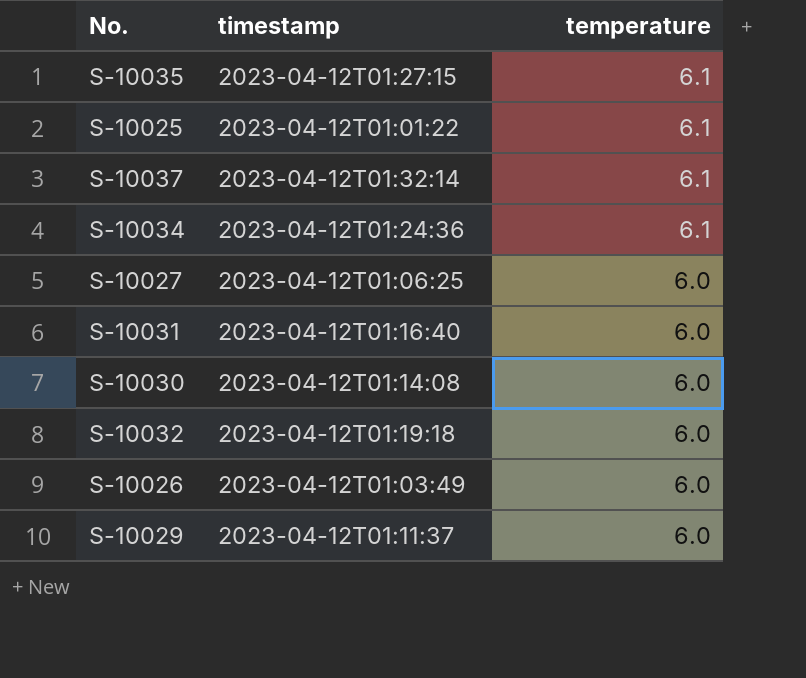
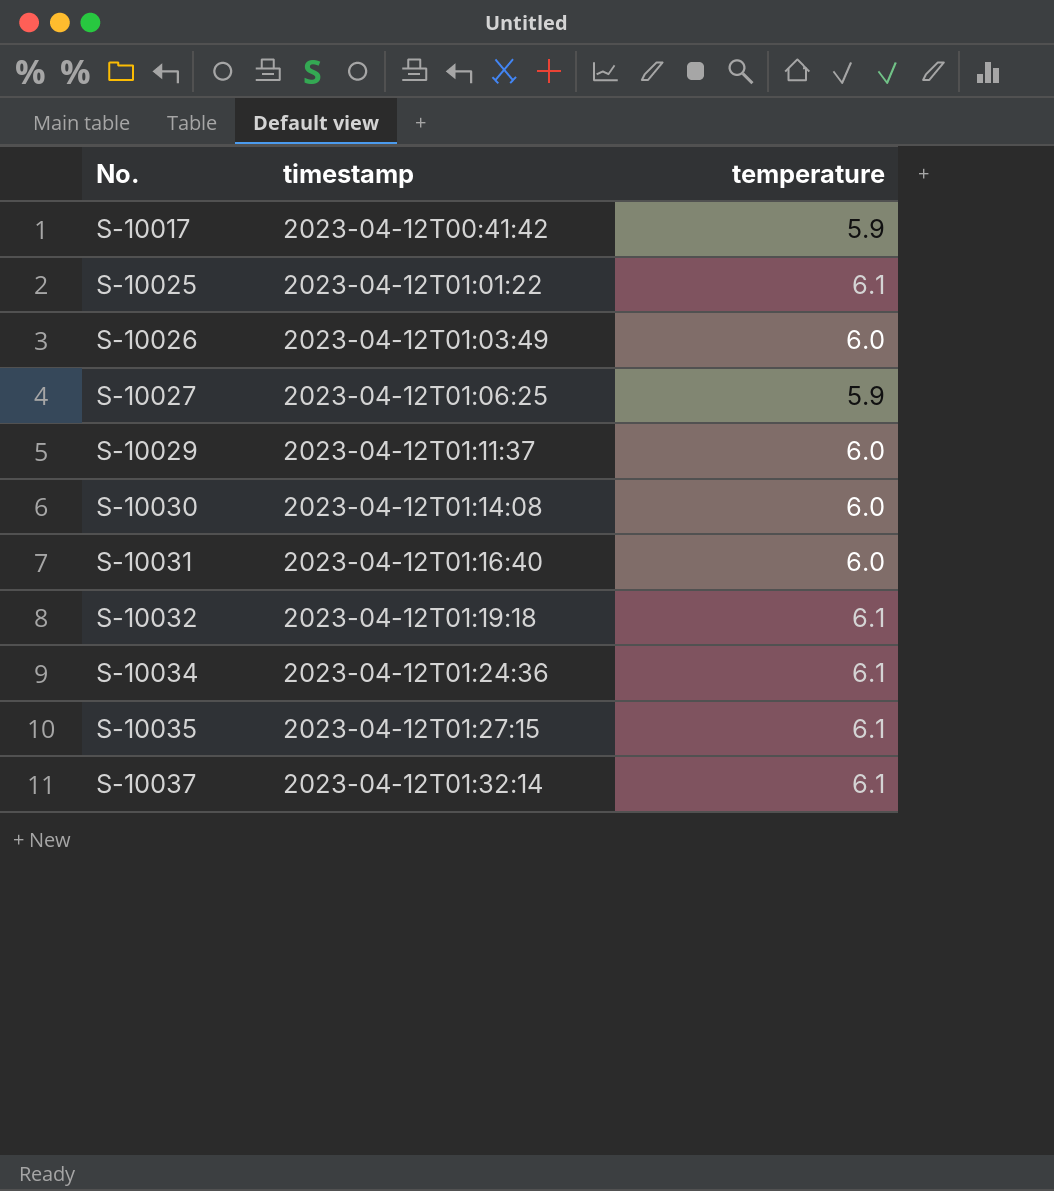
row order: temperature descending -> No. ascending
row S-10017: none -> 2023-04-12T00:41:42 | 5.9
S-10027 | temperature: 6.0 -> 5.9
S-10032 | temperature: 6.0 -> 6.1

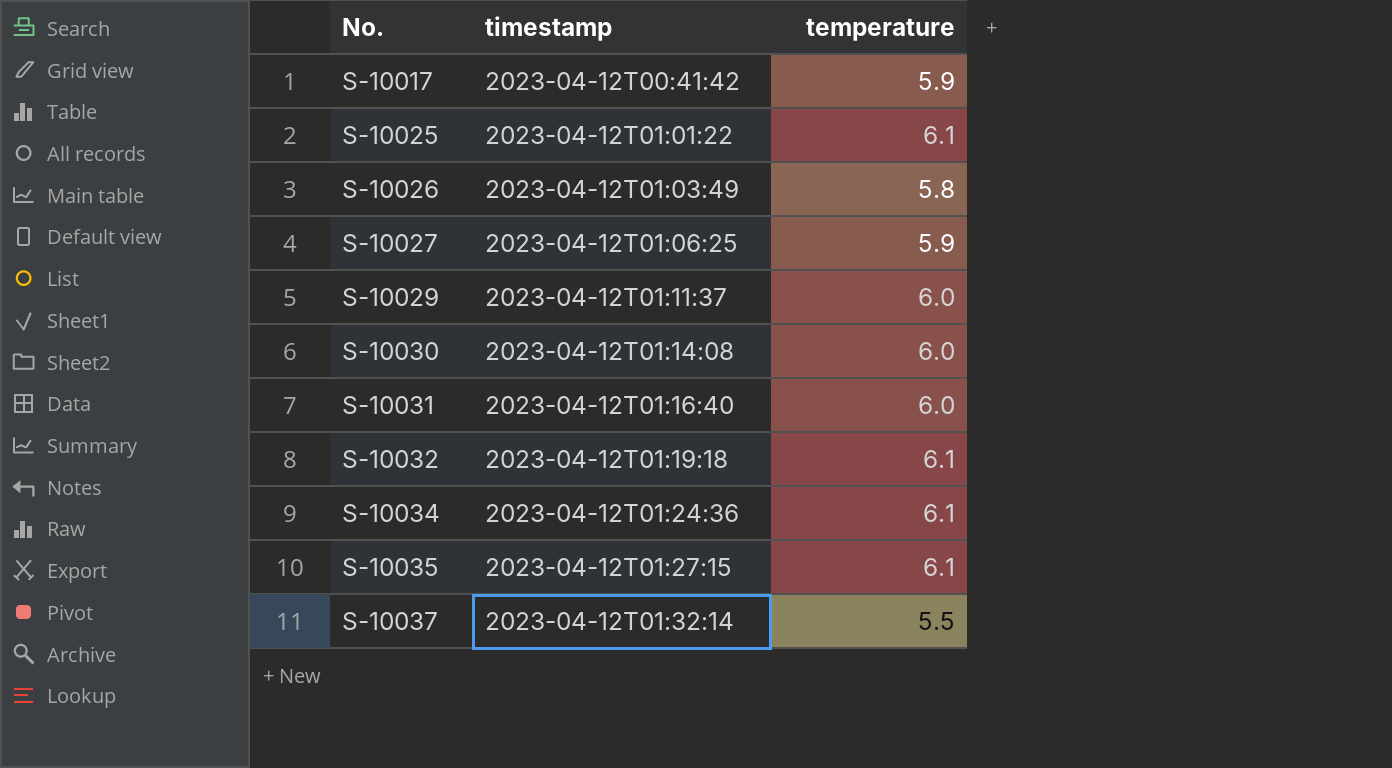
S-10026 | temperature: 6.0 -> 5.8
S-10037 | temperature: 6.1 -> 5.5

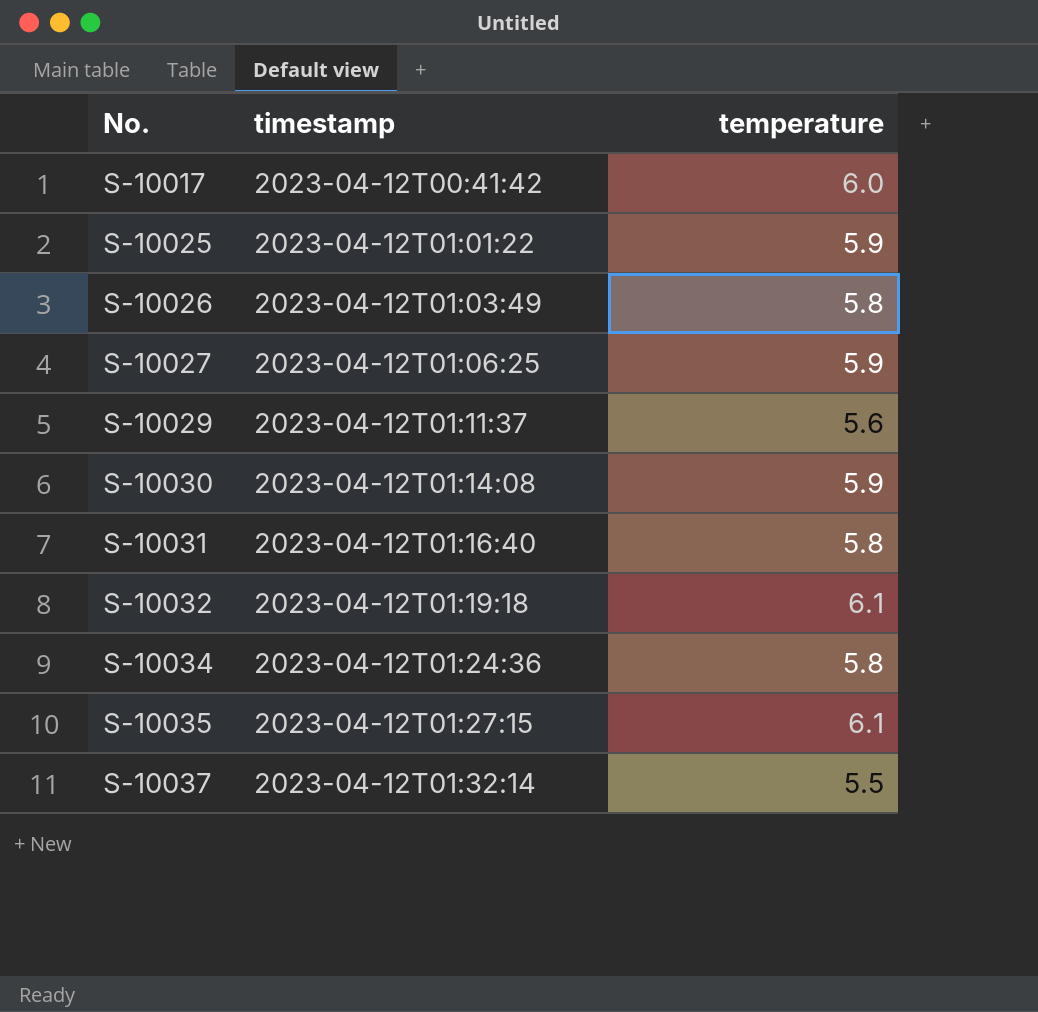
S-10017 | temperature: 5.9 -> 6.0
S-10025 | temperature: 6.1 -> 5.9
S-10029 | temperature: 6.0 -> 5.6
S-10030 | temperature: 6.0 -> 5.9
S-10031 | temperature: 6.0 -> 5.8
S-10034 | temperature: 6.1 -> 5.8

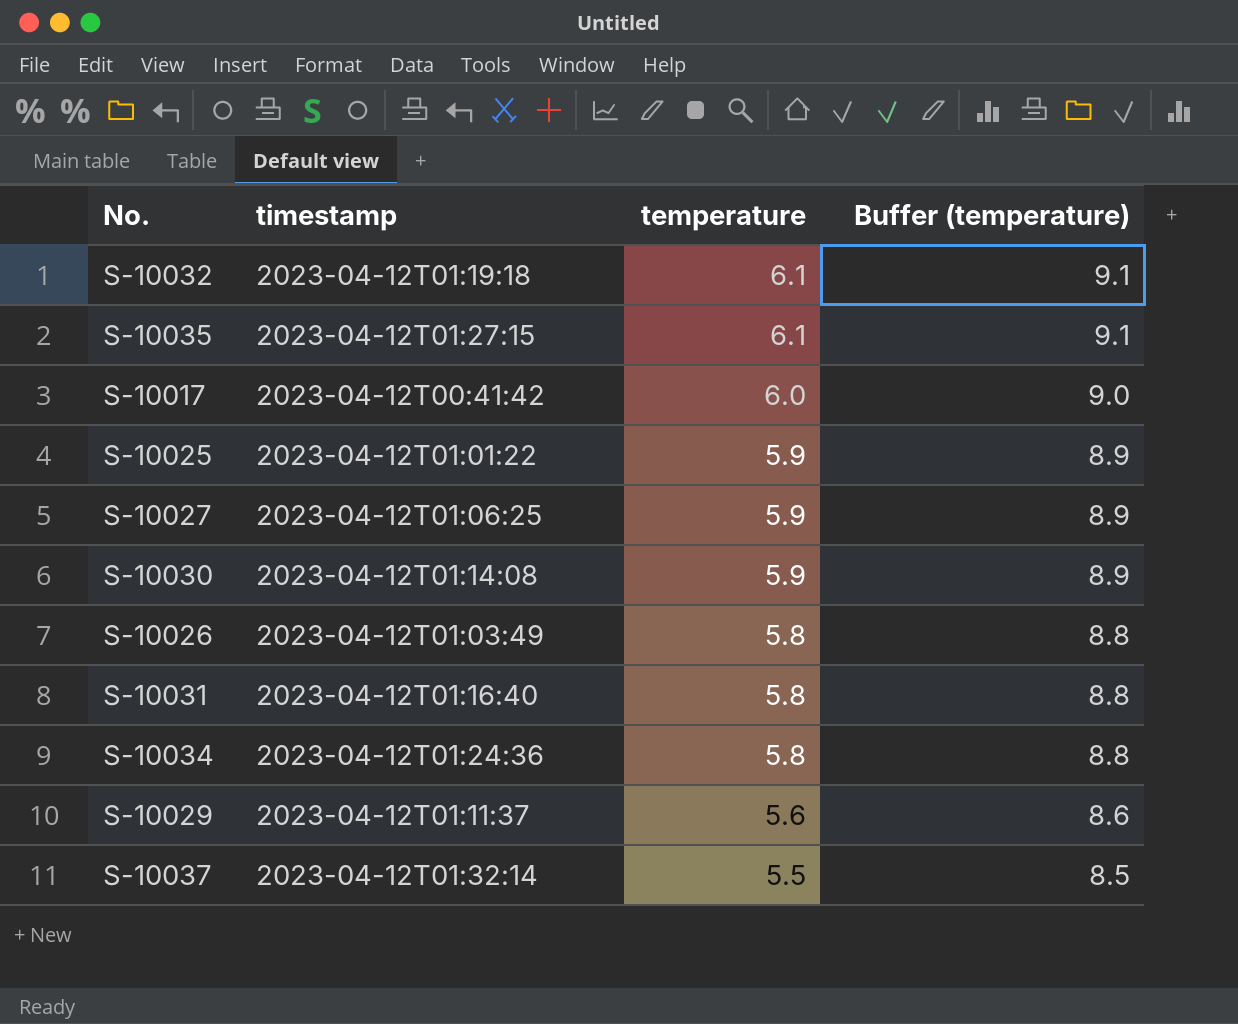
row order: No. ascending -> temperature descending
column Buffer (temperature) | formula: none -> [temperature] + 3

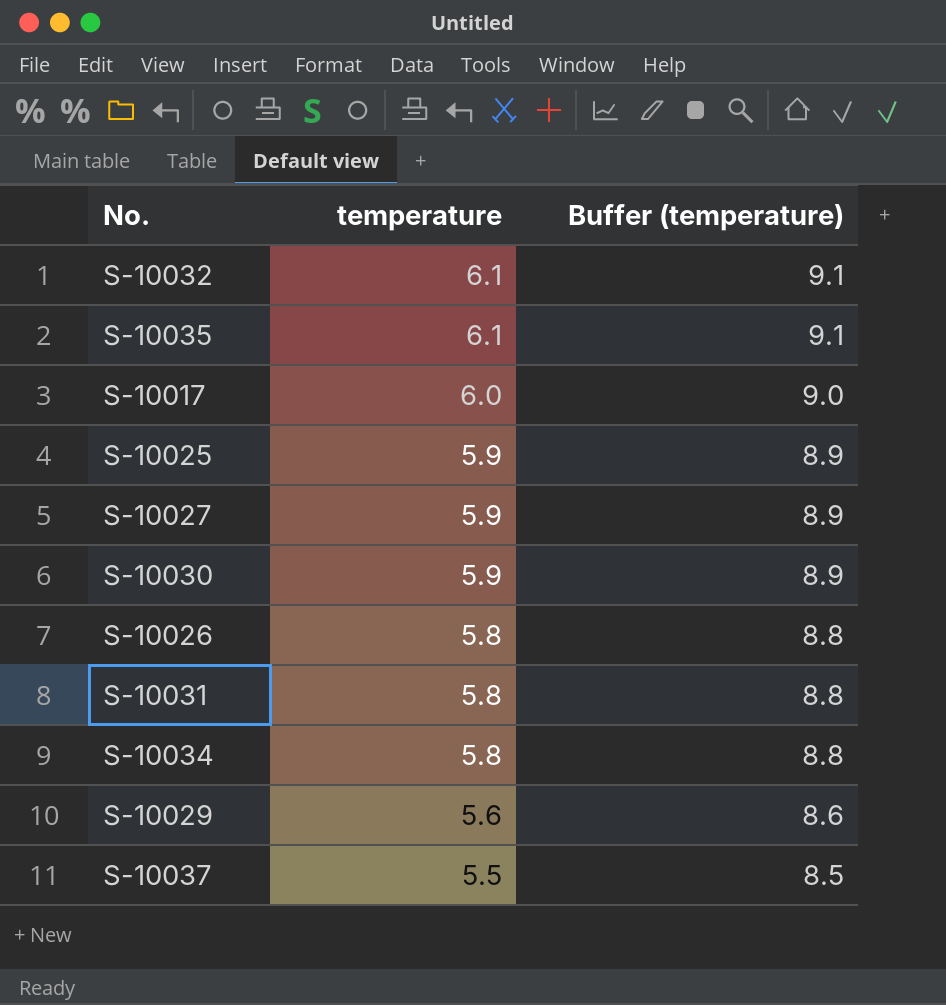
column timestamp | position: 2 -> none

